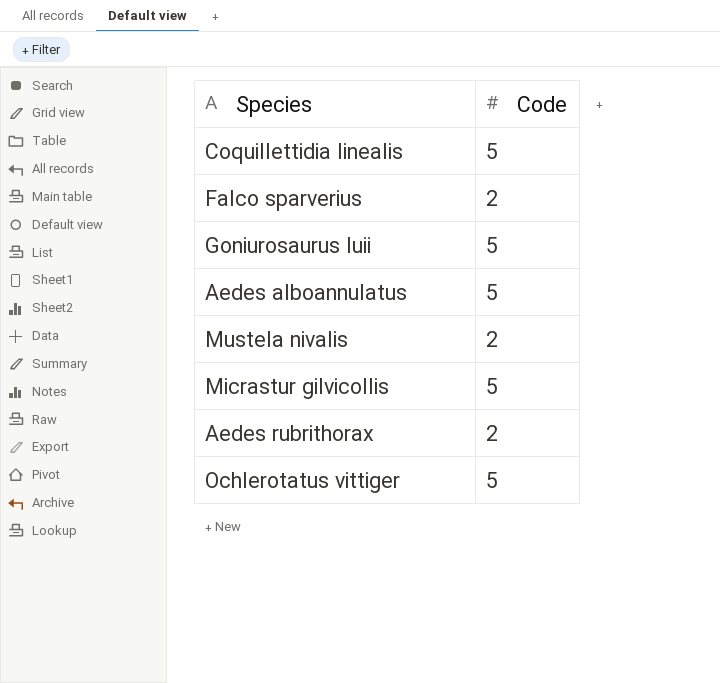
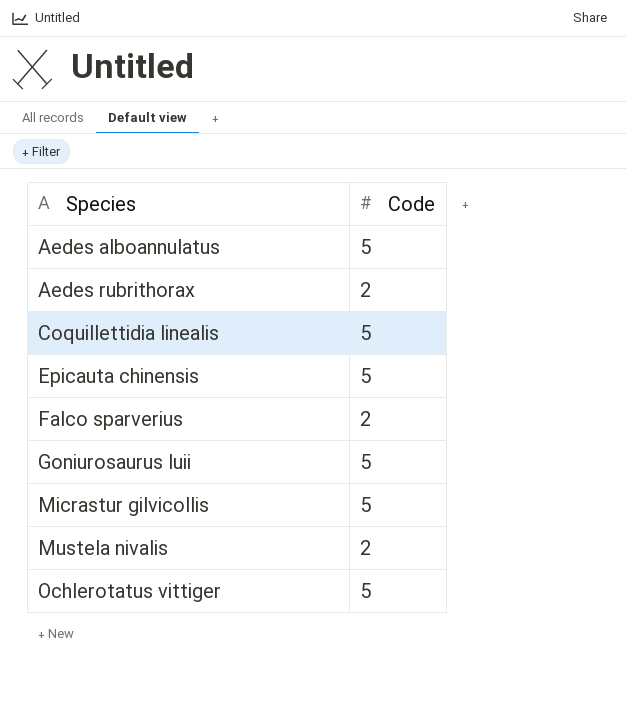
row order: none -> Species ascending
row Epicauta chinensis: none -> 5

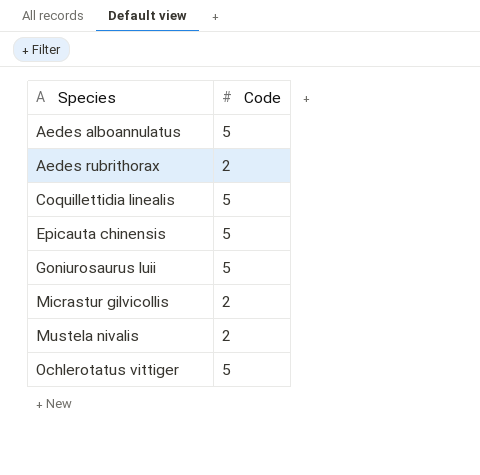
row Falco sparverius: 2 -> none
Micrastur gilvicollis | Code: 5 -> 2

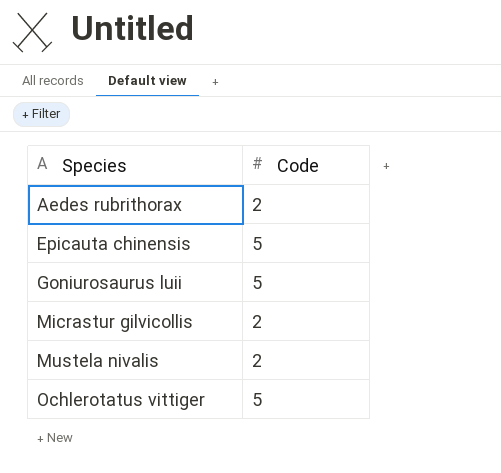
row Aedes alboannulatus: 5 -> none
row Coquillettidia linealis: 5 -> none

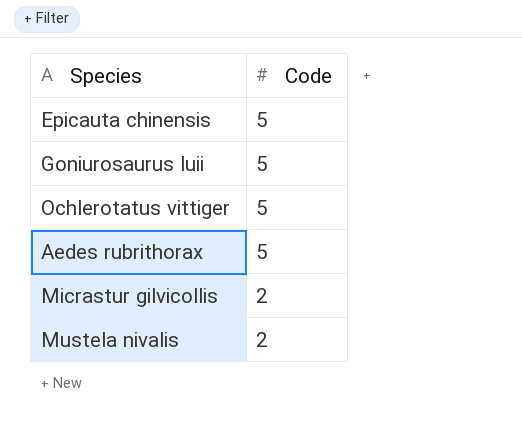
row order: Species ascending -> Code descending
Aedes rubrithorax | Code: 2 -> 5

